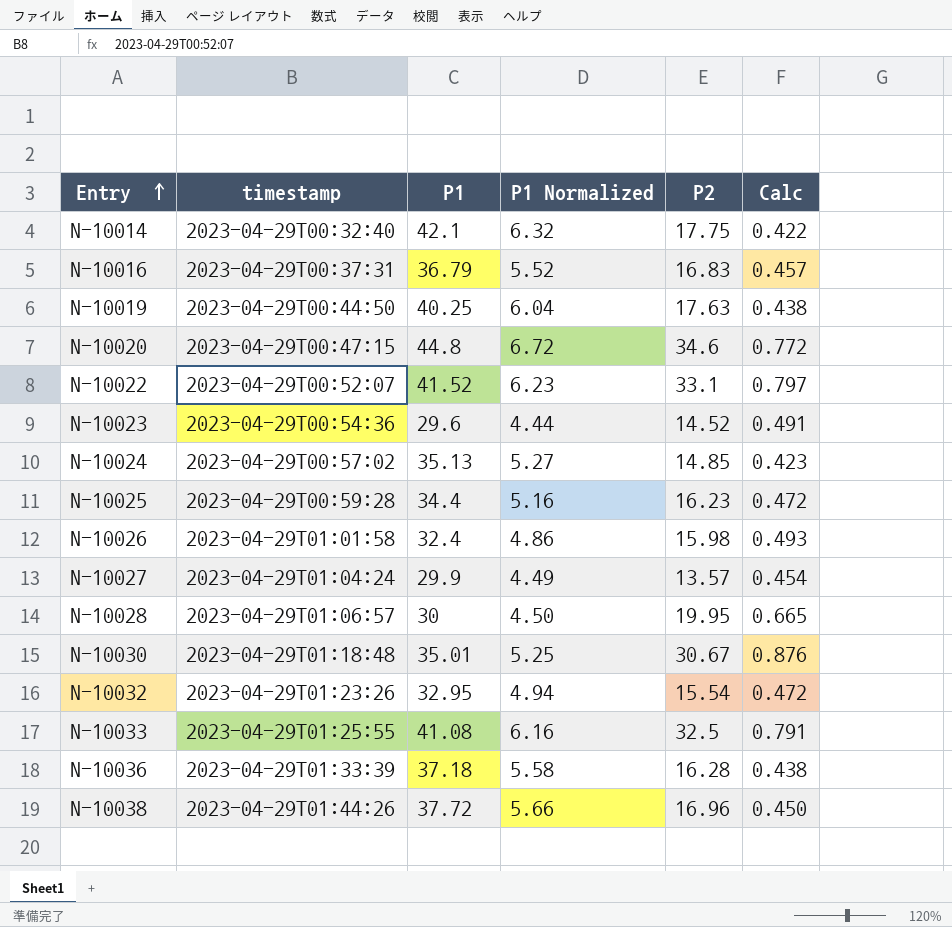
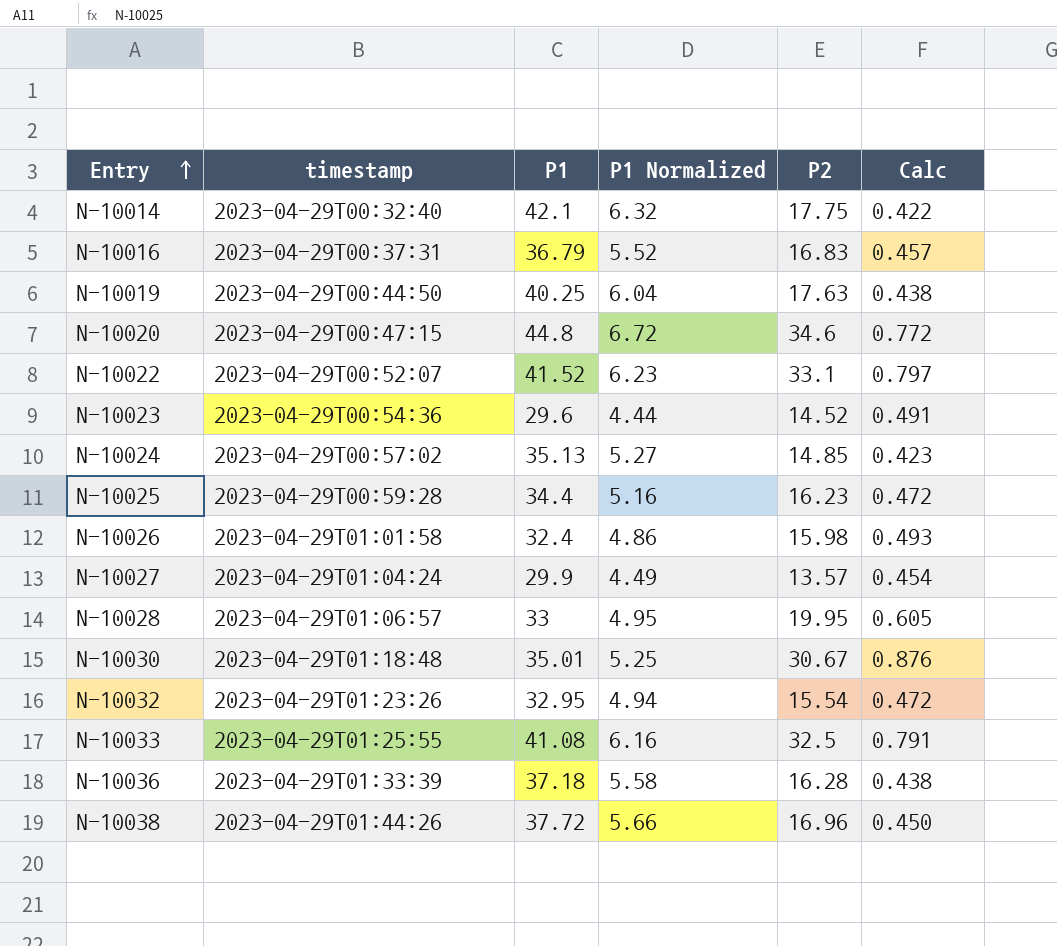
N-10028 | P1: 30 -> 33
N-10028 | P1 Normalized: 4.50 -> 4.95
N-10028 | Calc: 0.665 -> 0.605

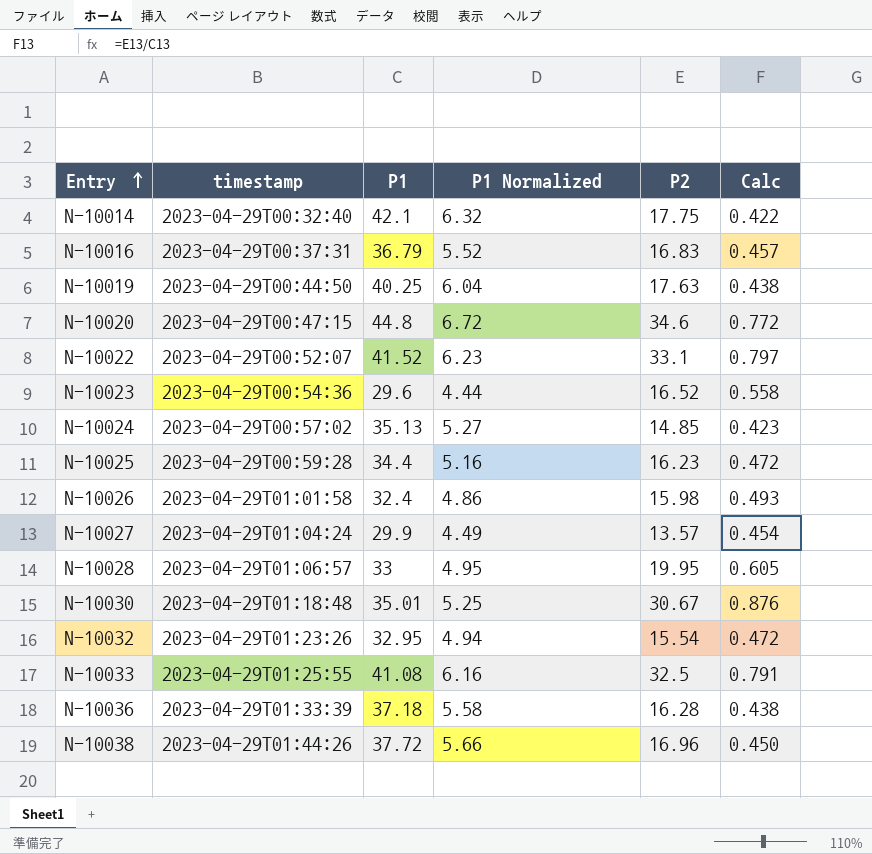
N-10023 | P2: 14.52 -> 16.52
N-10023 | Calc: 0.491 -> 0.558

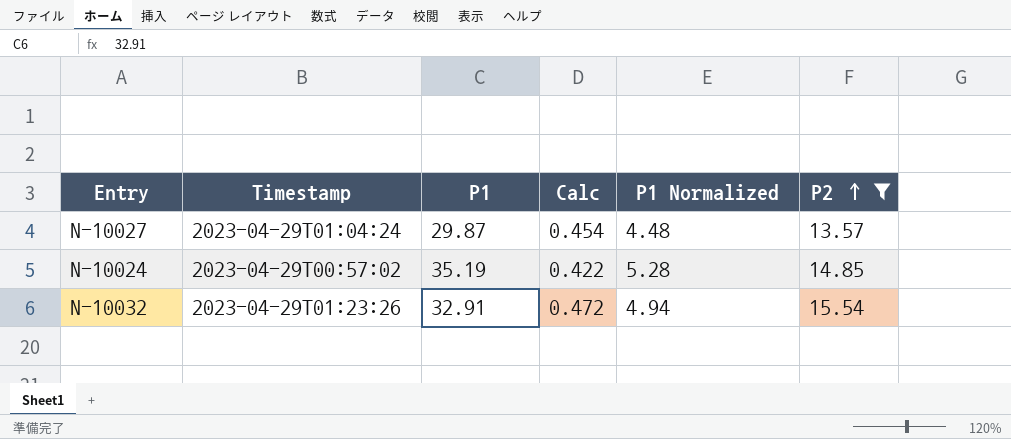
filter: none -> P2 <= 15.54
row order: Entry ascending -> P2 ascending
column name: timestamp -> Timestamp
column Calc | position: 6 -> 4
N-10027 | P1: 29.9 -> 29.87
N-10027 | P1 Normalized: 4.49 -> 4.48
N-10024 | P1: 35.13 -> 35.19
N-10024 | Calc: 0.423 -> 0.422
N-10024 | P1 Normalized: 5.27 -> 5.28
N-10032 | P1: 32.95 -> 32.91

